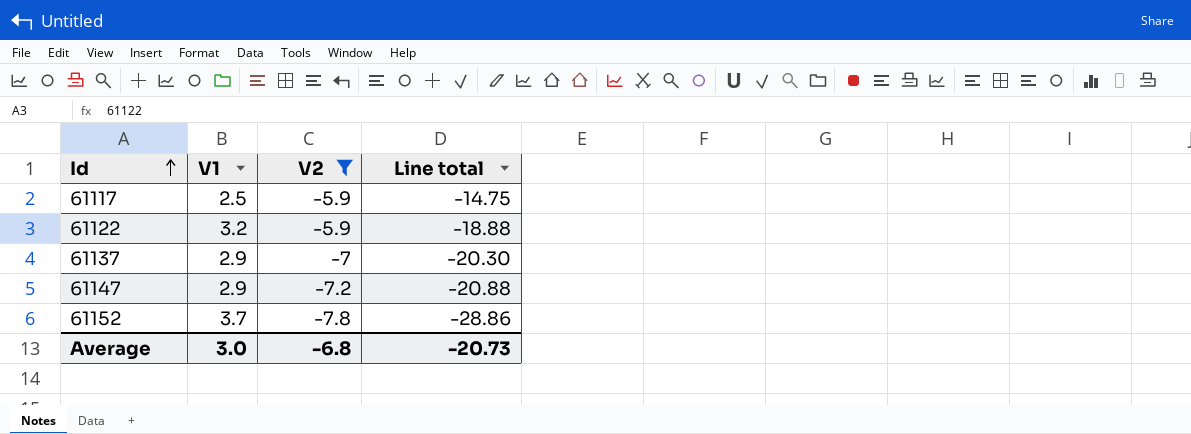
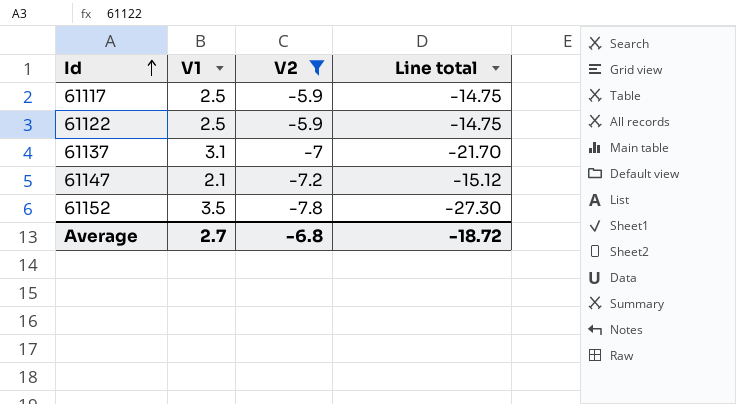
61122 | V1: 3.2 -> 2.5
61122 | Line total: -18.88 -> -14.75
61137 | V1: 2.9 -> 3.1
61137 | Line total: -20.30 -> -21.70
61147 | V1: 2.9 -> 2.1
61147 | Line total: -20.88 -> -15.12
61152 | V1: 3.7 -> 3.5
61152 | Line total: -28.86 -> -27.30
Average | V1: 3.0 -> 2.7
Average | Line total: -20.73 -> -18.72

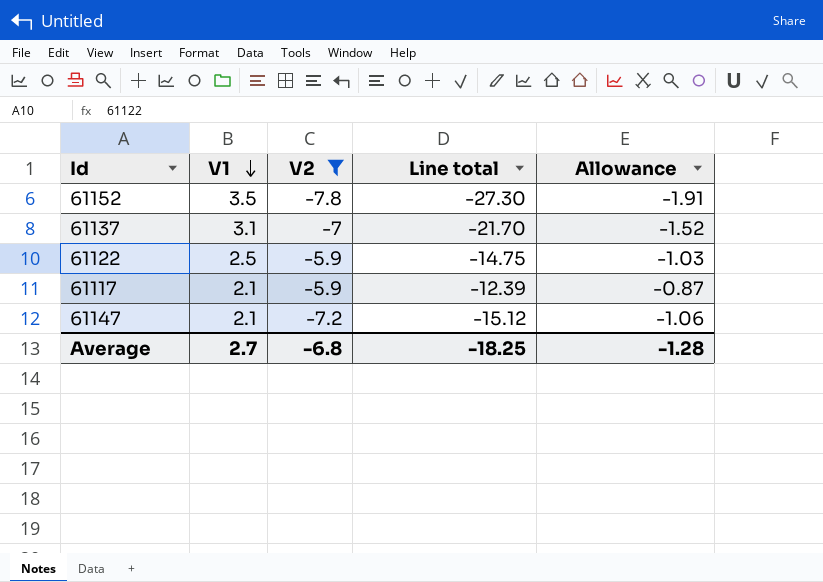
row order: Id ascending -> V1 descending
column Allowance | formula: none -> [Line total] * 0.07
61117 | V1: 2.5 -> 2.1
61117 | Line total: -14.75 -> -12.39
Average | Line total: -18.72 -> -18.25

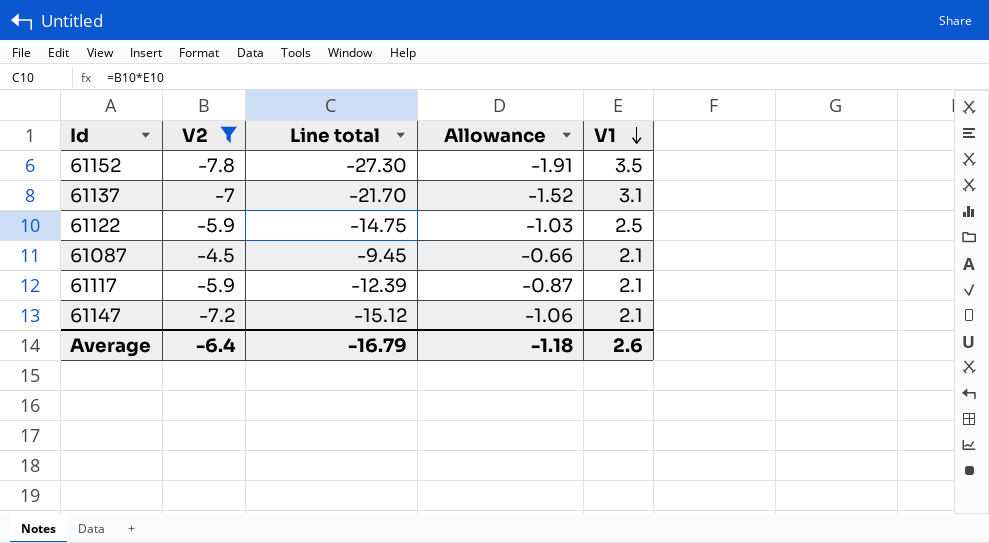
column V1 | position: 2 -> 5
row 61087: none -> -4.5 | -9.45 | -0.66 | 2.1
Average | V2: -6.8 -> -6.4
Average | Line total: -18.25 -> -16.79
Average | Allowance: -1.28 -> -1.18
Average | V1: 2.7 -> 2.6

